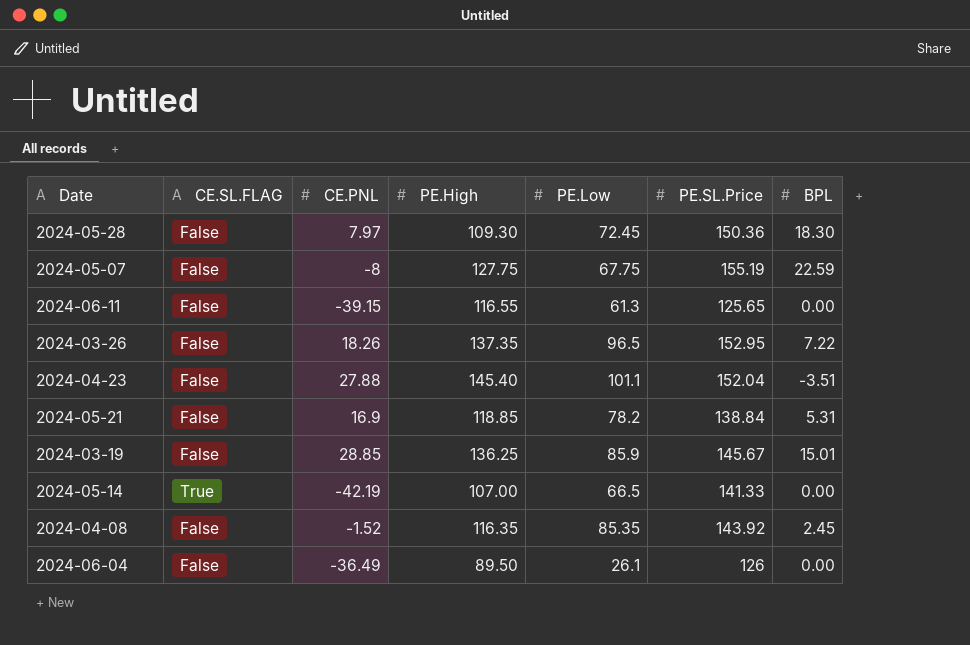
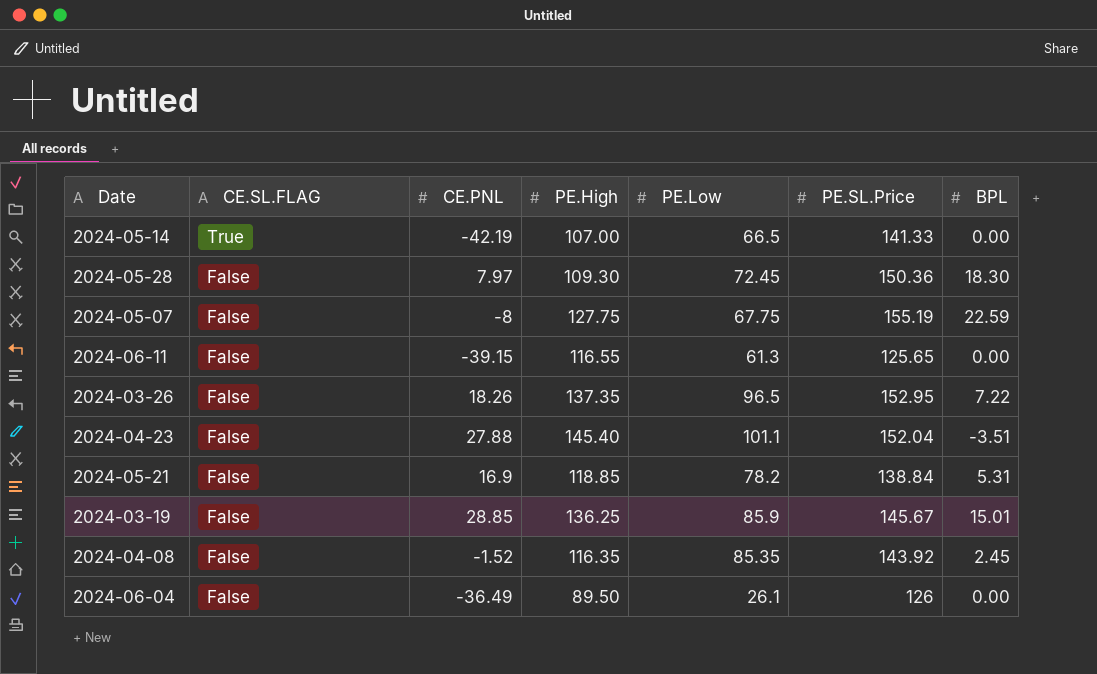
row order: none -> CE.SL.FLAG descending

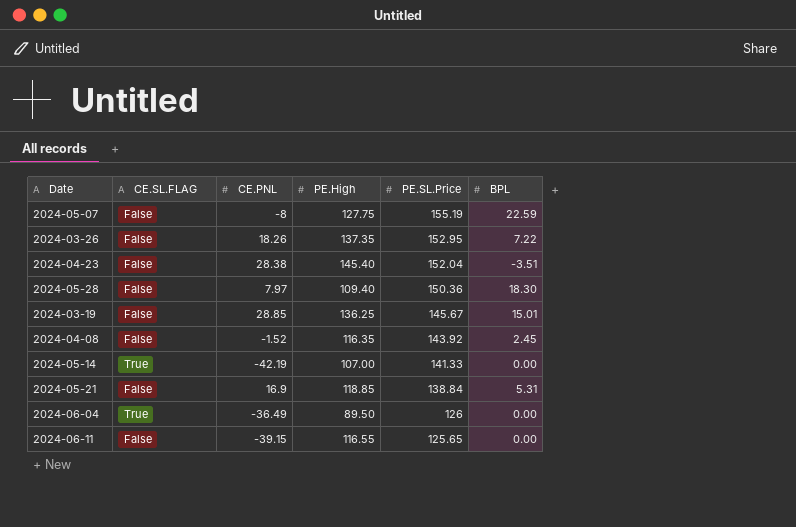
row order: CE.SL.FLAG descending -> PE.SL.Price descending
column PE.Low | position: 5 -> none
2024-04-23 | CE.PNL: 27.88 -> 28.38
2024-05-28 | PE.High: 109.30 -> 109.40
2024-06-04 | CE.SL.FLAG: False -> True

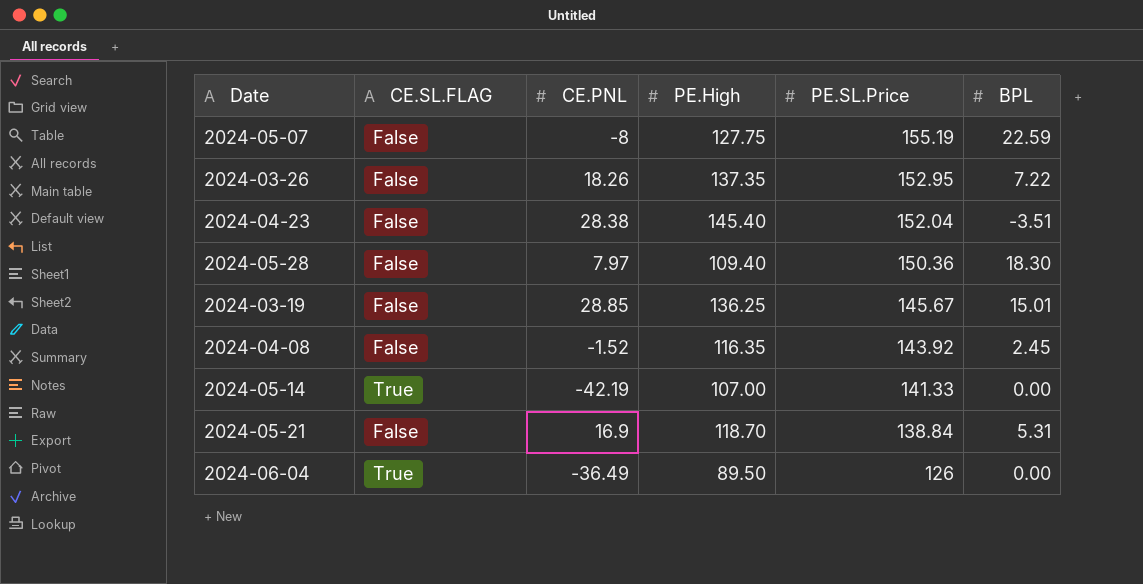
row 2024-06-11: False | -39.15 | 116.55 | 125.65 | 0.00 -> none
2024-05-21 | PE.High: 118.85 -> 118.70

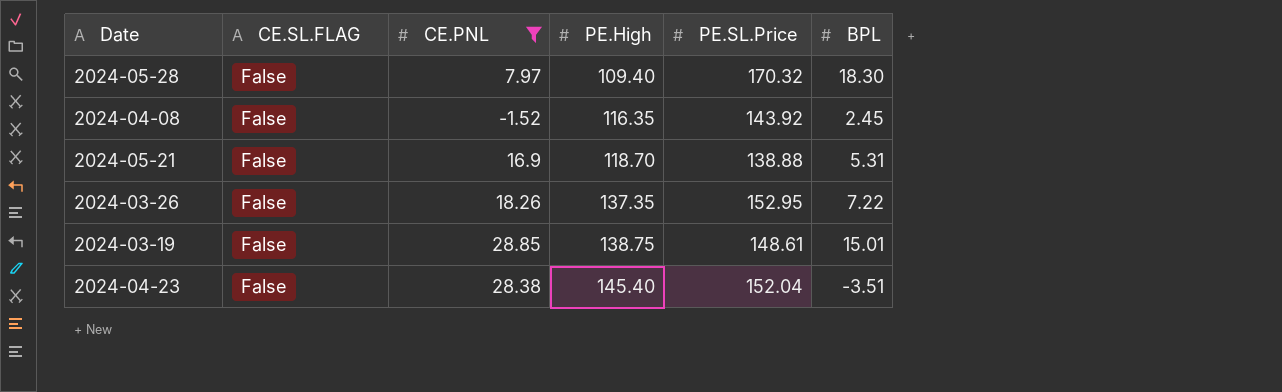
filter: none -> CE.PNL >= -1.52
row order: PE.SL.Price descending -> PE.High ascending
2024-05-28 | PE.SL.Price: 150.36 -> 170.32
2024-05-21 | PE.SL.Price: 138.84 -> 138.88
2024-03-19 | PE.High: 136.25 -> 138.75
2024-03-19 | PE.SL.Price: 145.67 -> 148.61

